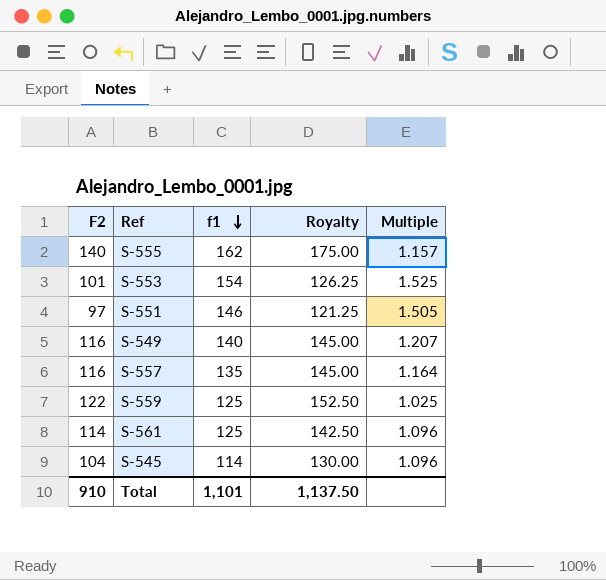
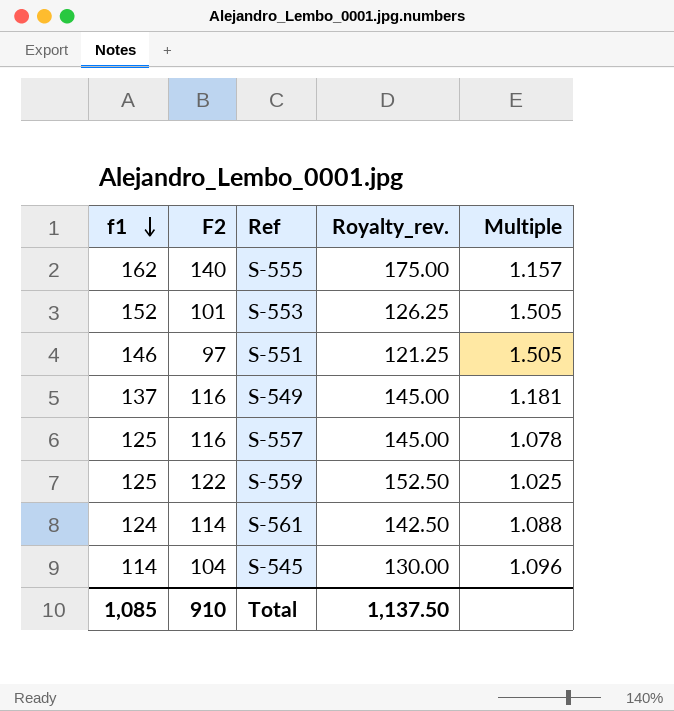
column f1 | position: 3 -> 1
column name: Royalty -> Royalty_rev.
S-553 | f1: 154 -> 152
S-553 | Multiple: 1.525 -> 1.505
S-549 | f1: 140 -> 137
S-549 | Multiple: 1.207 -> 1.181
S-557 | f1: 135 -> 125
S-557 | Multiple: 1.164 -> 1.078
S-561 | f1: 125 -> 124
S-561 | Multiple: 1.096 -> 1.088
Total | f1: 1,101 -> 1,085

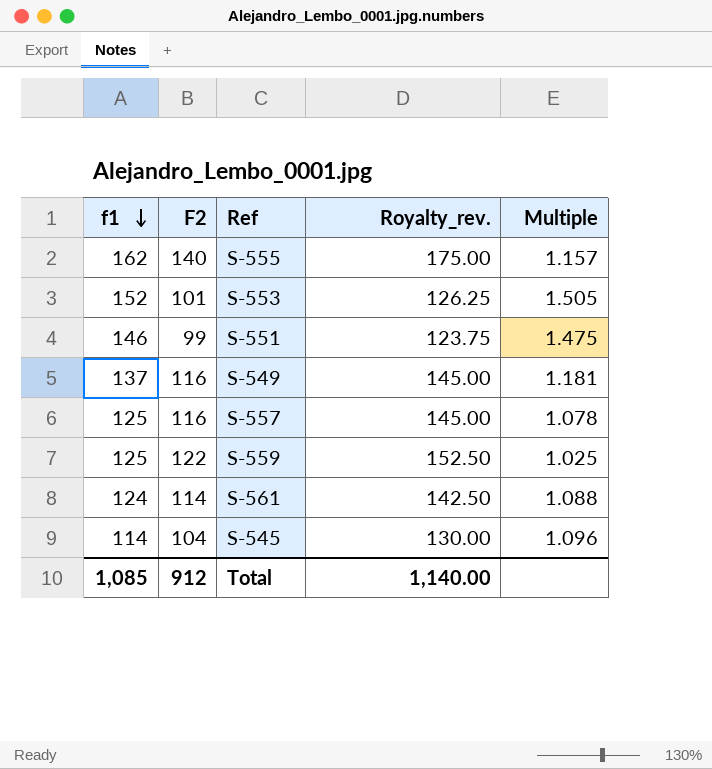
S-551 | F2: 97 -> 99
S-551 | Royalty_rev.: 121.25 -> 123.75
S-551 | Multiple: 1.505 -> 1.475
Total | F2: 910 -> 912
Total | Royalty_rev.: 1,137.50 -> 1,140.00

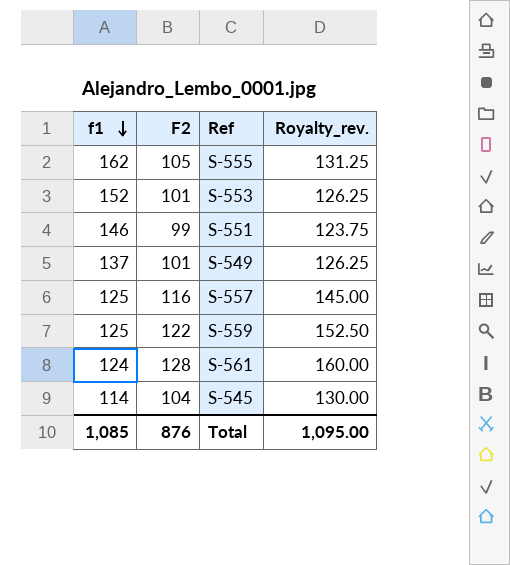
column Multiple | formula: [f1] / [F2] -> none
S-555 | F2: 140 -> 105
S-555 | Royalty_rev.: 175.00 -> 131.25
S-549 | F2: 116 -> 101
S-549 | Royalty_rev.: 145.00 -> 126.25
S-561 | F2: 114 -> 128
S-561 | Royalty_rev.: 142.50 -> 160.00
Total | F2: 912 -> 876
Total | Royalty_rev.: 1,140.00 -> 1,095.00

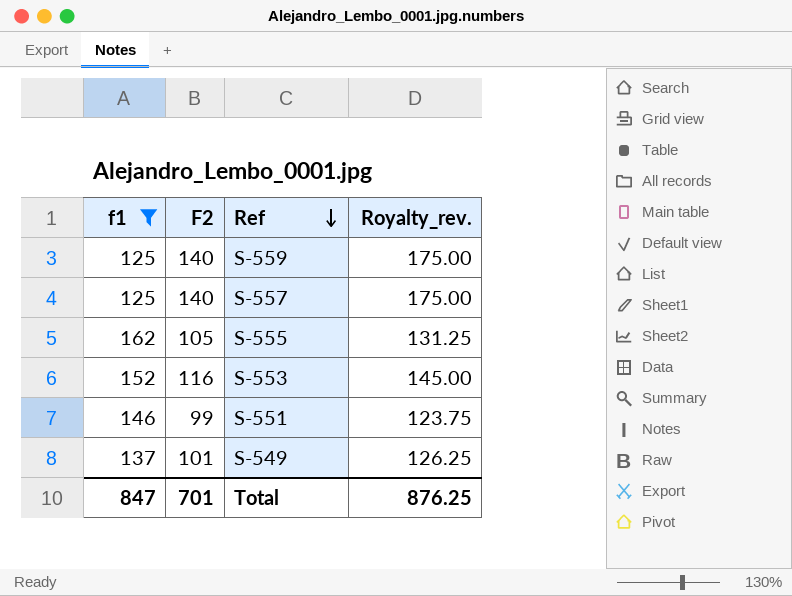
filter: none -> f1 >= 125
row order: f1 descending -> Ref descending
S-559 | F2: 122 -> 140
S-559 | Royalty_rev.: 152.50 -> 175.00
S-557 | F2: 116 -> 140
S-557 | Royalty_rev.: 145.00 -> 175.00
S-553 | F2: 101 -> 116
S-553 | Royalty_rev.: 126.25 -> 145.00
Total | f1: 1,085 -> 847
Total | F2: 876 -> 701
Total | Royalty_rev.: 1,095.00 -> 876.25

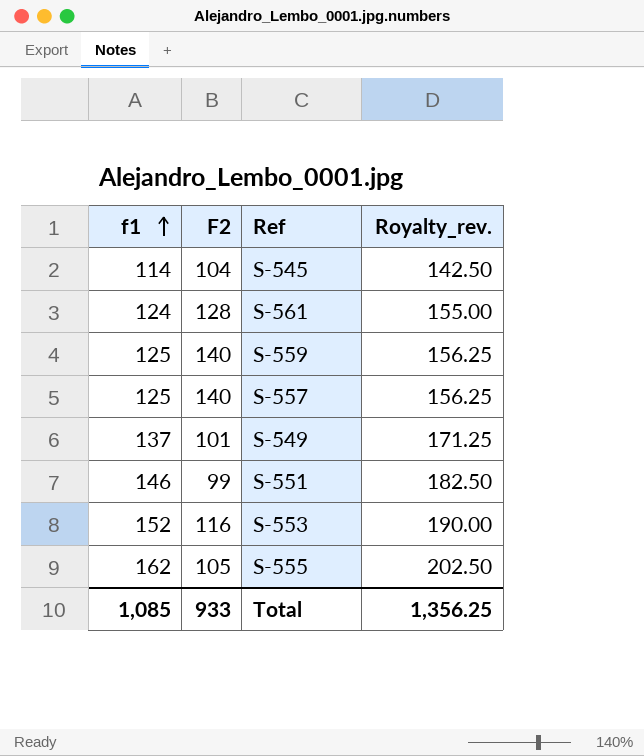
filter: f1 >= 125 -> none
row order: Ref descending -> f1 ascending
column Royalty_rev. | formula: [F2] * 1.25 -> [f1] * 1.25
Total | f1: 847 -> 1,085
Total | F2: 701 -> 933
Total | Royalty_rev.: 876.25 -> 1,356.25

